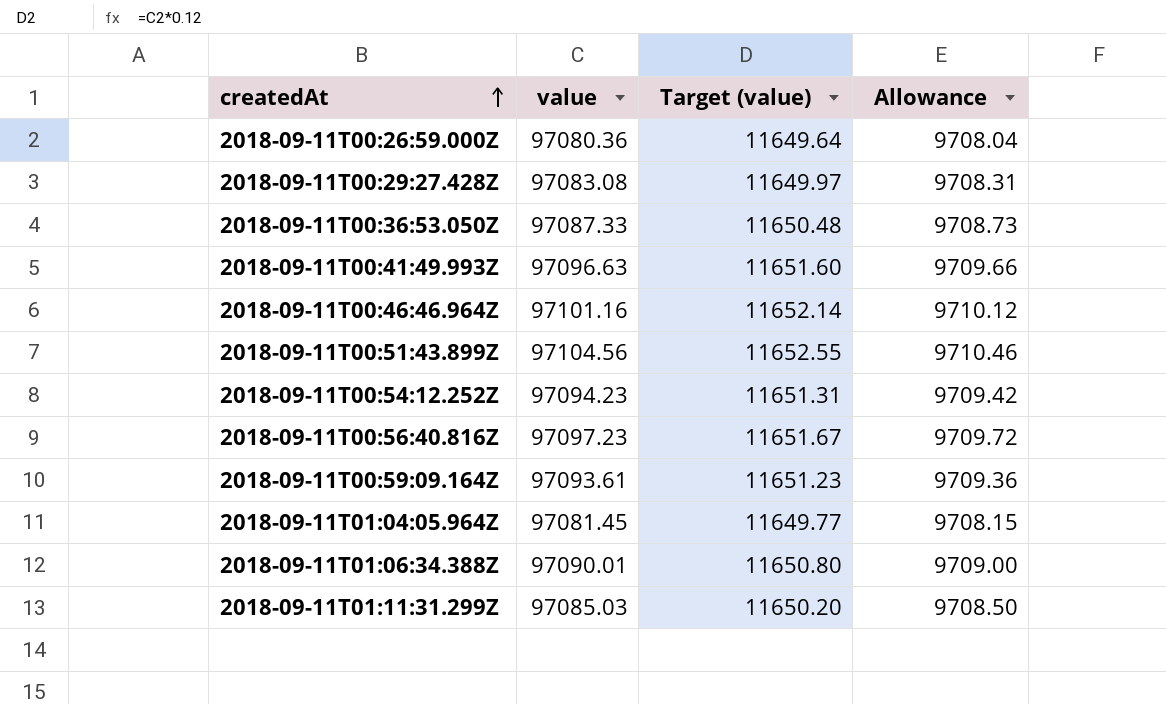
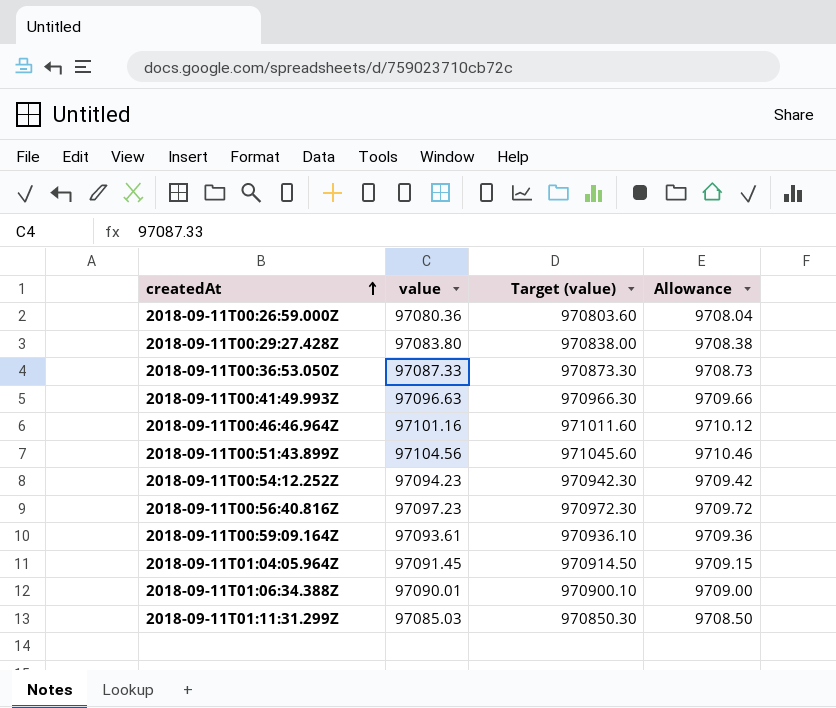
column Target (value) | formula: [value] * 0.12 -> [value] * 10
2018-09-11T00:29:27.428Z | value: 97083.08 -> 97083.80
2018-09-11T00:29:27.428Z | Allowance: 9708.31 -> 9708.38
2018-09-11T01:04:05.964Z | value: 97081.45 -> 97091.45
2018-09-11T01:04:05.964Z | Allowance: 9708.15 -> 9709.15

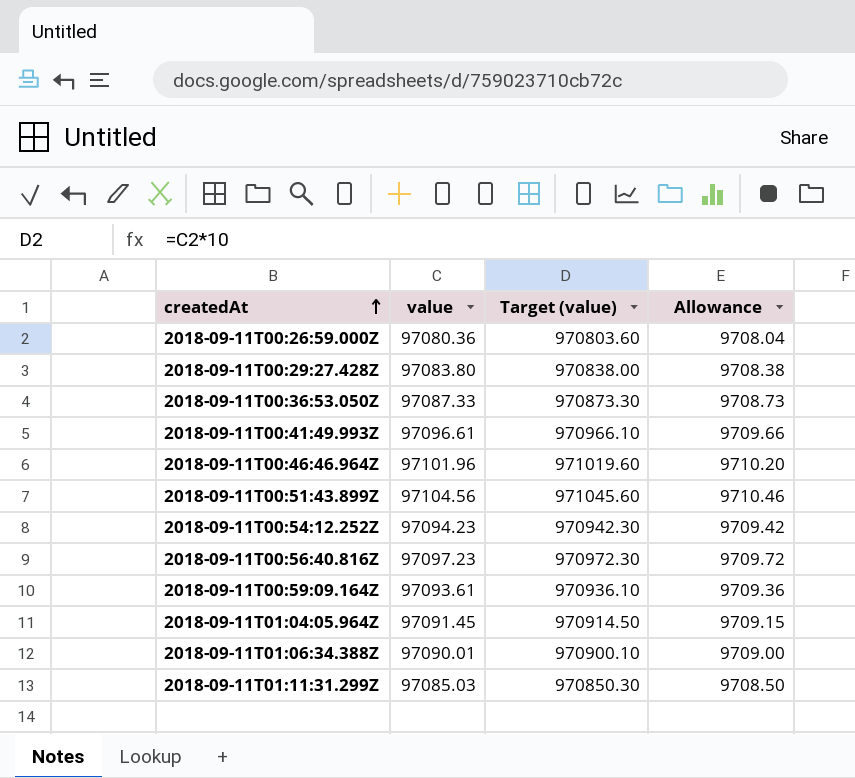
2018-09-11T00:41:49.993Z | value: 97096.63 -> 97096.61
2018-09-11T00:41:49.993Z | Target (value): 970966.30 -> 970966.10
2018-09-11T00:46:46.964Z | value: 97101.16 -> 97101.96
2018-09-11T00:46:46.964Z | Target (value): 971011.60 -> 971019.60
2018-09-11T00:46:46.964Z | Allowance: 9710.12 -> 9710.20

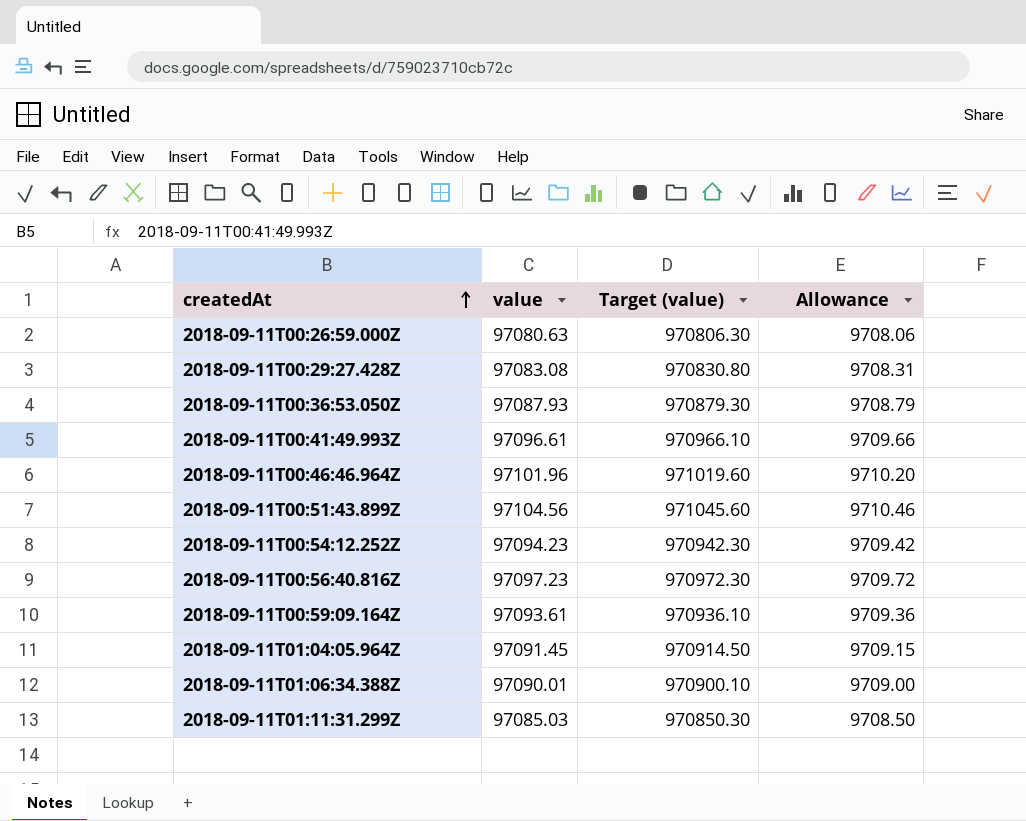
2018-09-11T00:26:59.000Z | value: 97080.36 -> 97080.63
2018-09-11T00:26:59.000Z | Target (value): 970803.60 -> 970806.30
2018-09-11T00:26:59.000Z | Allowance: 9708.04 -> 9708.06
2018-09-11T00:29:27.428Z | value: 97083.80 -> 97083.08
2018-09-11T00:29:27.428Z | Target (value): 970838.00 -> 970830.80
2018-09-11T00:29:27.428Z | Allowance: 9708.38 -> 9708.31
2018-09-11T00:36:53.050Z | value: 97087.33 -> 97087.93
2018-09-11T00:36:53.050Z | Target (value): 970873.30 -> 970879.30
2018-09-11T00:36:53.050Z | Allowance: 9708.73 -> 9708.79

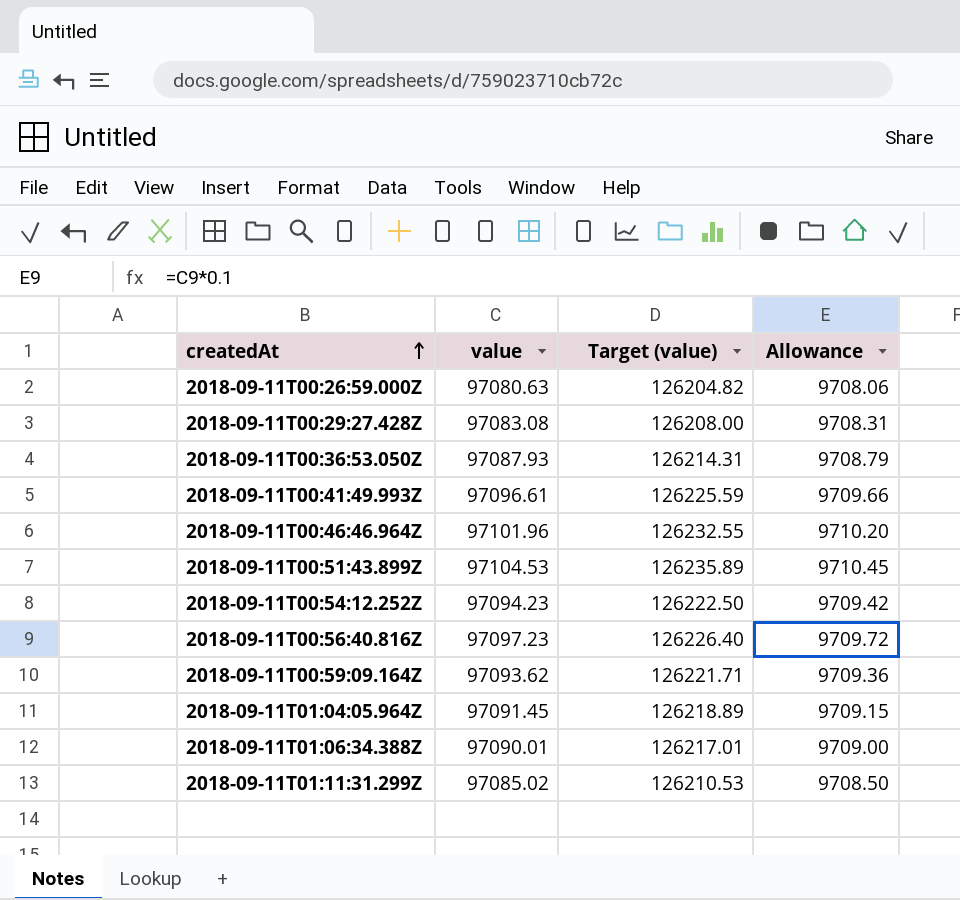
column Target (value) | formula: [value] * 10 -> [value] * 1.3
2018-09-11T00:51:43.899Z | value: 97104.56 -> 97104.53
2018-09-11T00:51:43.899Z | Allowance: 9710.46 -> 9710.45
2018-09-11T00:59:09.164Z | value: 97093.61 -> 97093.62
2018-09-11T01:11:31.299Z | value: 97085.03 -> 97085.02

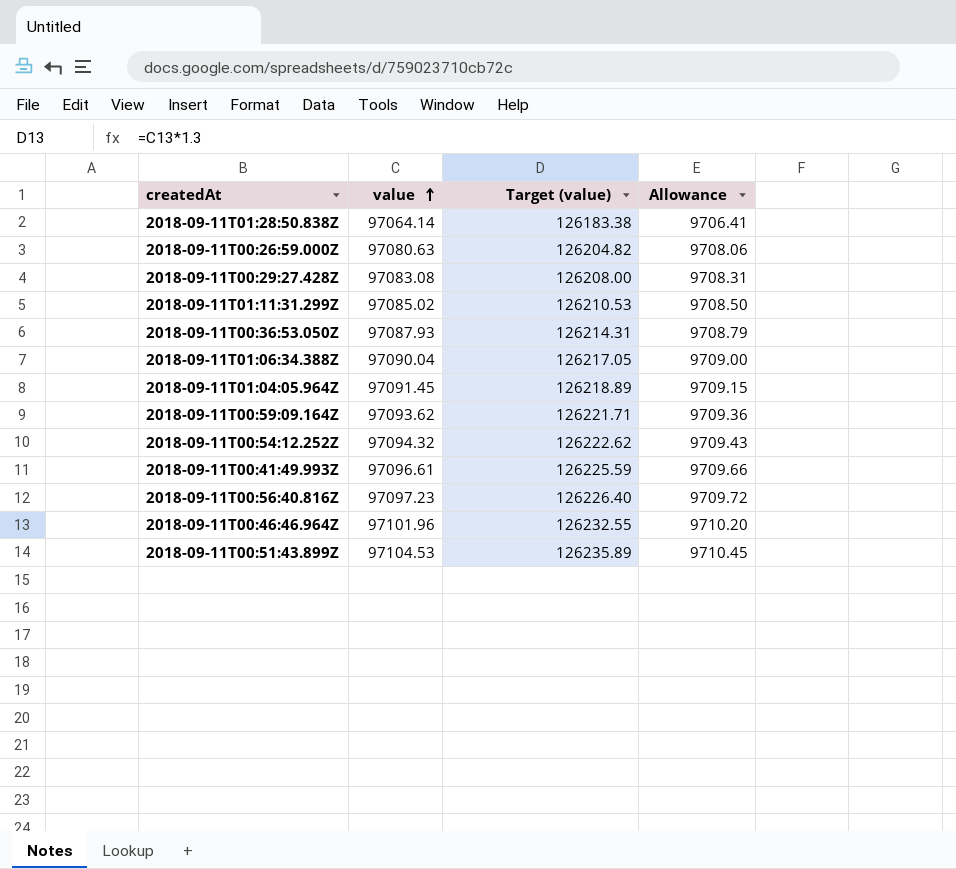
row order: createdAt ascending -> value ascending
row 2018-09-11T01:28:50.838Z: none -> 97064.14 | 126183.38 | 9706.41
2018-09-11T01:06:34.388Z | value: 97090.01 -> 97090.04
2018-09-11T01:06:34.388Z | Target (value): 126217.01 -> 126217.05
2018-09-11T00:54:12.252Z | value: 97094.23 -> 97094.32
2018-09-11T00:54:12.252Z | Target (value): 126222.50 -> 126222.62
2018-09-11T00:54:12.252Z | Allowance: 9709.42 -> 9709.43

